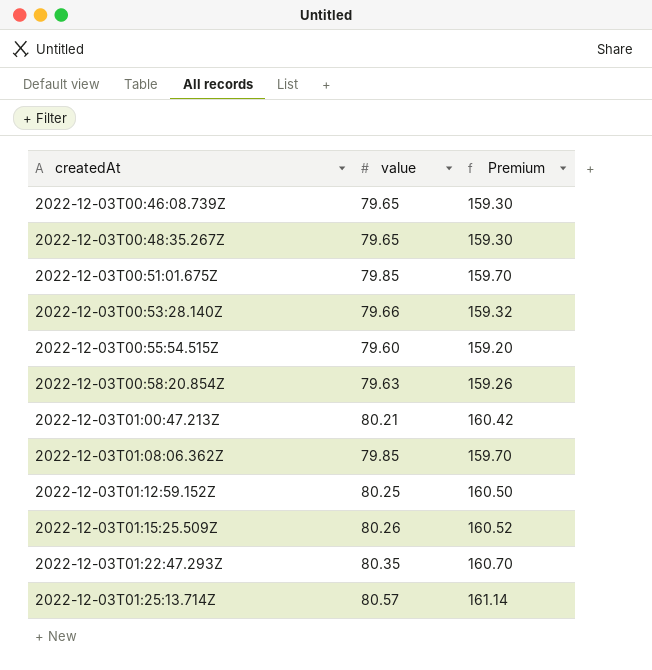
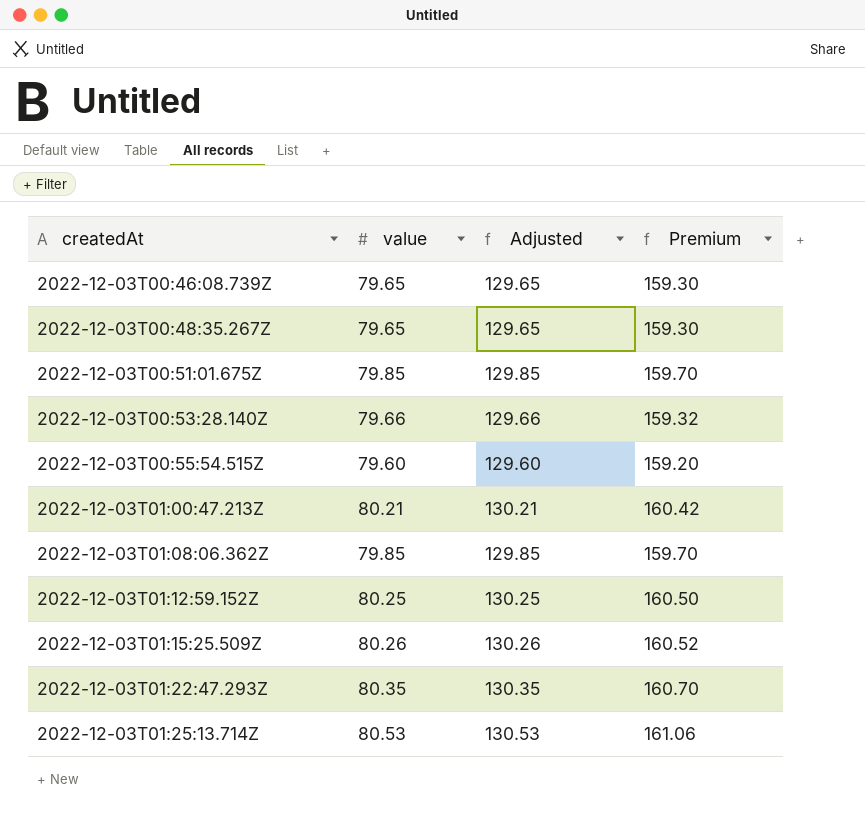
column Adjusted | formula: none -> [value] + 50
row 2022-12-03T00:58:20.854Z: 79.63 | 159.26 -> none
2022-12-03T01:25:13.714Z | value: 80.57 -> 80.53
2022-12-03T01:25:13.714Z | Premium: 161.14 -> 161.06

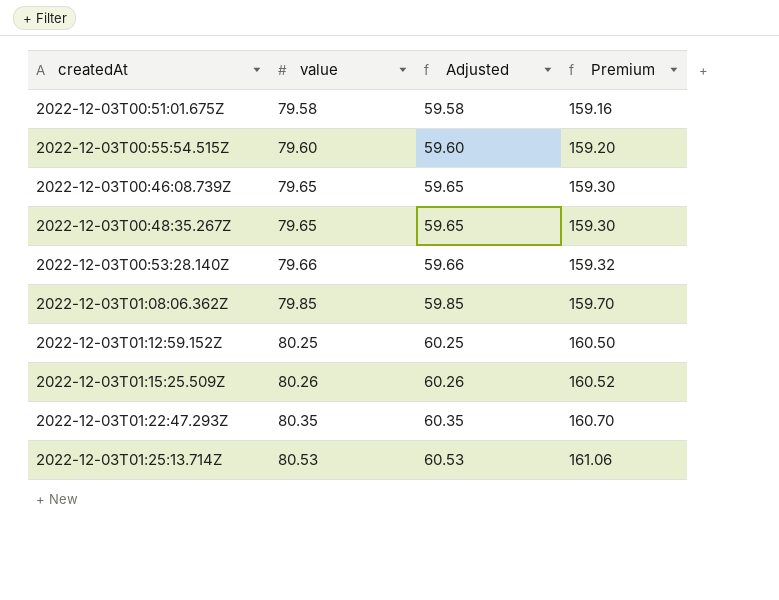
row order: createdAt ascending -> value ascending
column Adjusted | formula: [value] + 50 -> [value] - 20
row 2022-12-03T01:00:47.213Z: 80.21 | 130.21 | 160.42 -> none
2022-12-03T00:51:01.675Z | value: 79.85 -> 79.58
2022-12-03T00:51:01.675Z | Premium: 159.70 -> 159.16

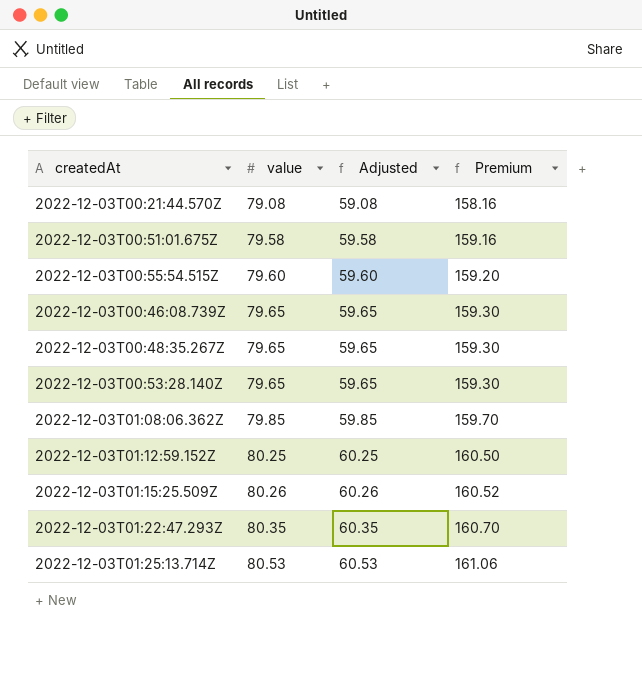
row 2022-12-03T00:21:44.570Z: none -> 79.08 | 59.08 | 158.16
2022-12-03T00:53:28.140Z | value: 79.66 -> 79.65
2022-12-03T00:53:28.140Z | Adjusted: 59.66 -> 59.65
2022-12-03T00:53:28.140Z | Premium: 159.32 -> 159.30

